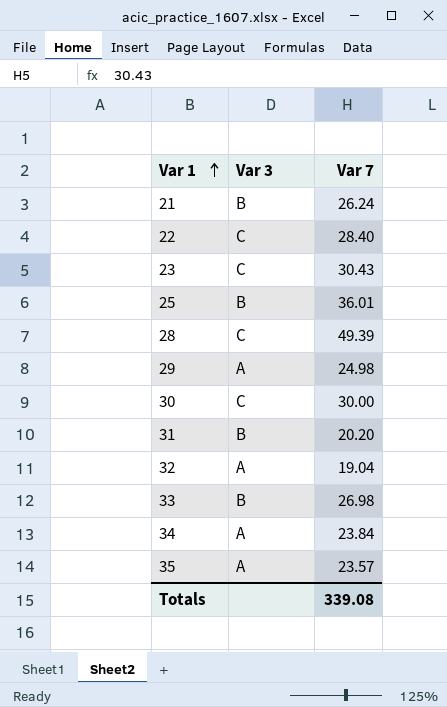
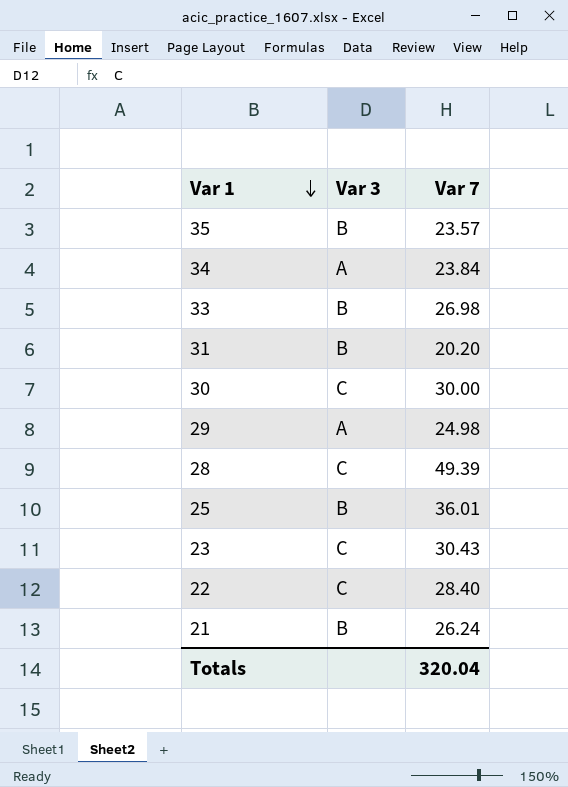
row order: Var 1 ascending -> Var 1 descending
row 32: A | 19.04 -> none
35 | Var 3: A -> B
Totals | Var 7: 339.08 -> 320.04

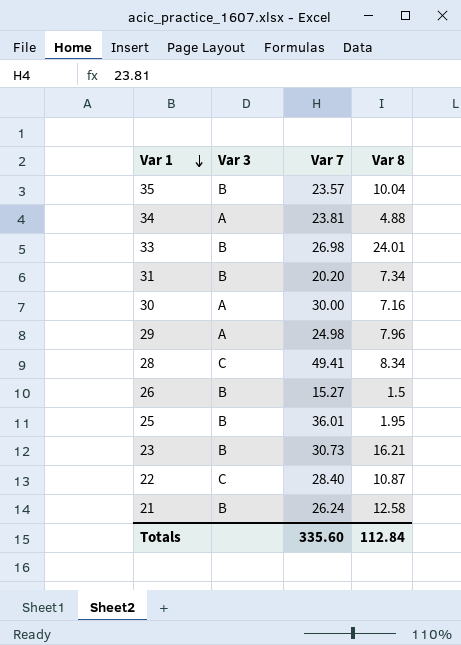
column Var 8 | position: none -> 4
34 | Var 7: 23.84 -> 23.81
30 | Var 3: C -> A
28 | Var 7: 49.39 -> 49.41
row 26: none -> B | 15.27 | 1.5
23 | Var 3: C -> B
23 | Var 7: 30.43 -> 30.73
Totals | Var 7: 320.04 -> 335.60

